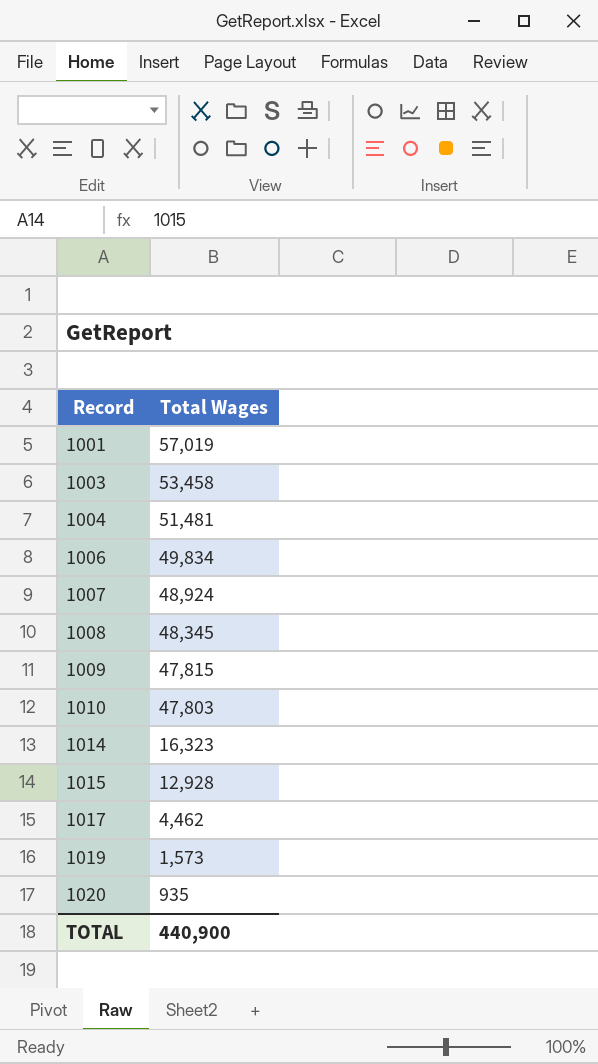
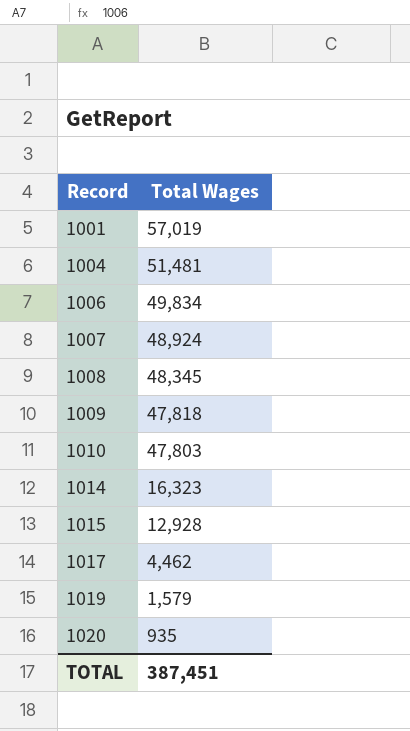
row 1003: 53,458 -> none
1009 | Total Wages: 47,815 -> 47,818
1019 | Total Wages: 1,573 -> 1,579
TOTAL | Total Wages: 440,900 -> 387,451

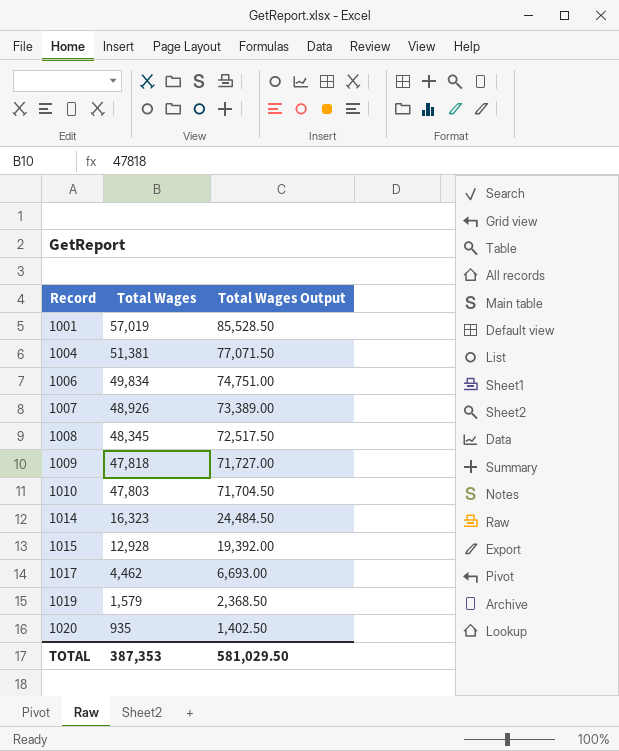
column Total Wages Output | formula: none -> [Total Wages] * 1.5
1004 | Total Wages: 51,481 -> 51,381
1007 | Total Wages: 48,924 -> 48,926
TOTAL | Total Wages: 387,451 -> 387,353

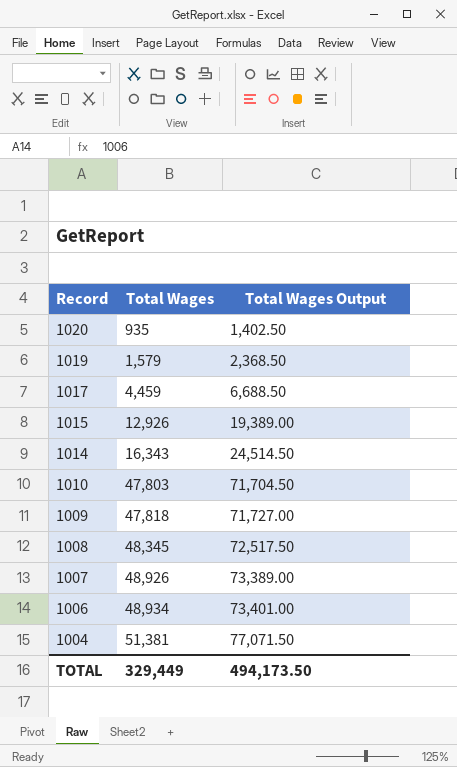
row order: Record ascending -> Record descending
row 1001: 57,019 | 85,528.50 -> none
1017 | Total Wages: 4,462 -> 4,459
1017 | Total Wages Output: 6,693.00 -> 6,688.50
1015 | Total Wages: 12,928 -> 12,926
1015 | Total Wages Output: 19,392.00 -> 19,389.00
1014 | Total Wages: 16,323 -> 16,343
1014 | Total Wages Output: 24,484.50 -> 24,514.50
1006 | Total Wages: 49,834 -> 48,934
1006 | Total Wages Output: 74,751.00 -> 73,401.00
TOTAL | Total Wages: 387,353 -> 329,449
TOTAL | Total Wages Output: 581,029.50 -> 494,173.50

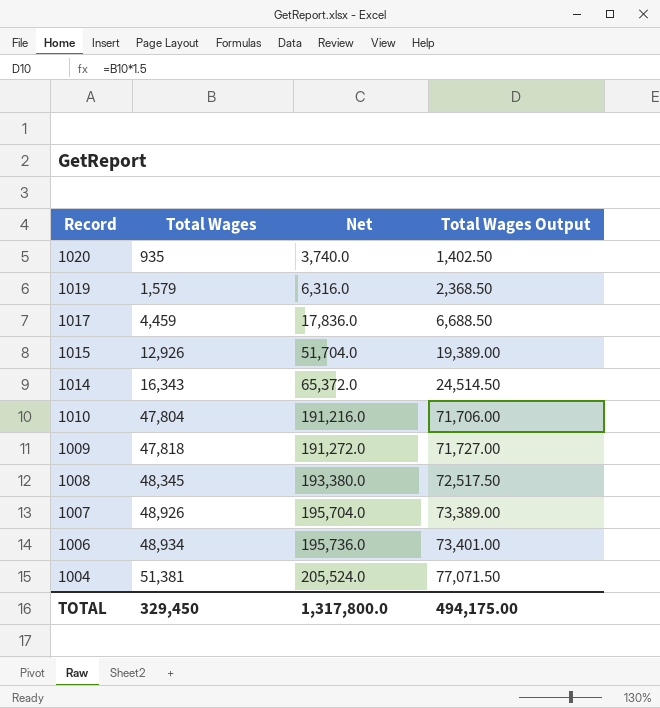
column Net | formula: none -> [Total Wages] * 4
1010 | Total Wages: 47,803 -> 47,804
1010 | Total Wages Output: 71,704.50 -> 71,706.00
TOTAL | Total Wages: 329,449 -> 329,450
TOTAL | Total Wages Output: 494,173.50 -> 494,175.00

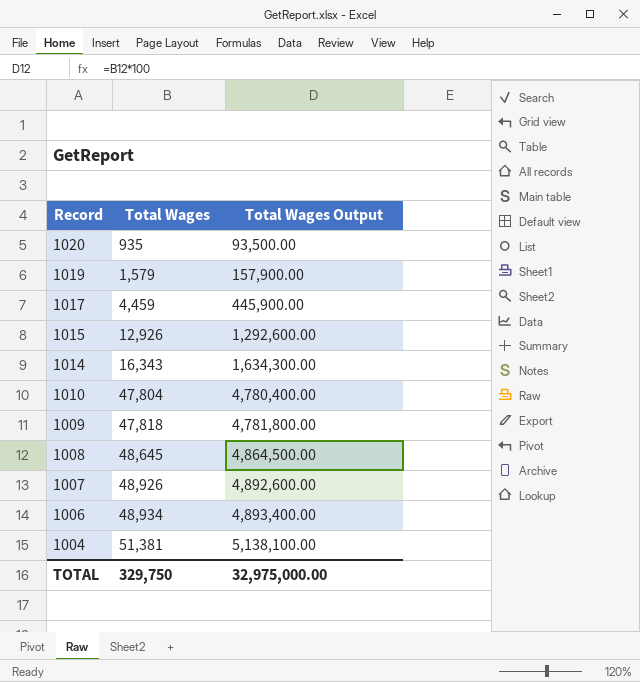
column Net | formula: [Total Wages] * 4 -> none
column Total Wages Output | formula: [Total Wages] * 1.5 -> [Total Wages] * 100
1008 | Total Wages: 48,345 -> 48,645
TOTAL | Total Wages: 329,450 -> 329,750
TOTAL | Total Wages Output: 494,175.00 -> 32,975,000.00

